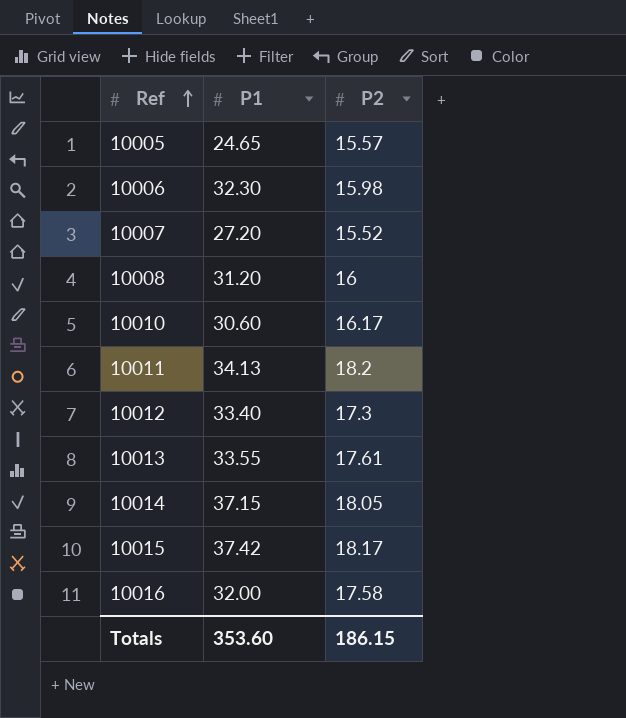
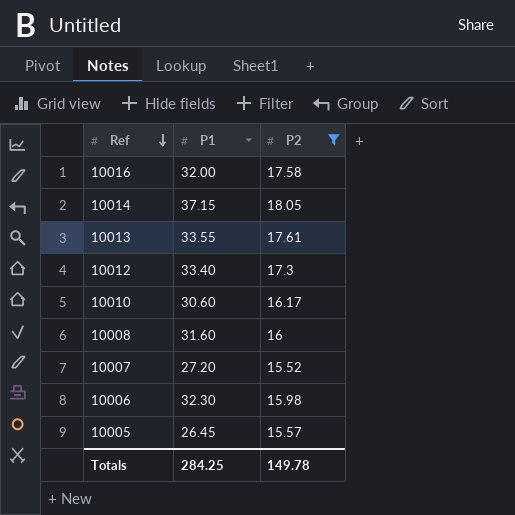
filter: none -> P2 <= 18.05
row order: Ref ascending -> Ref descending
10008 | P1: 31.20 -> 31.60
10005 | P1: 24.65 -> 26.45
Totals | P1: 353.60 -> 284.25
Totals | P2: 186.15 -> 149.78

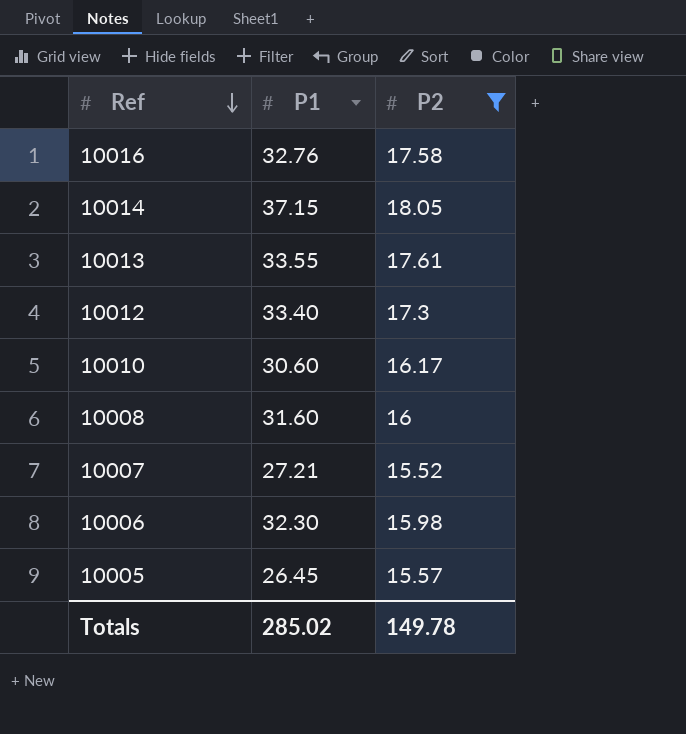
10016 | P1: 32.00 -> 32.76
10007 | P1: 27.20 -> 27.21
Totals | P1: 284.25 -> 285.02

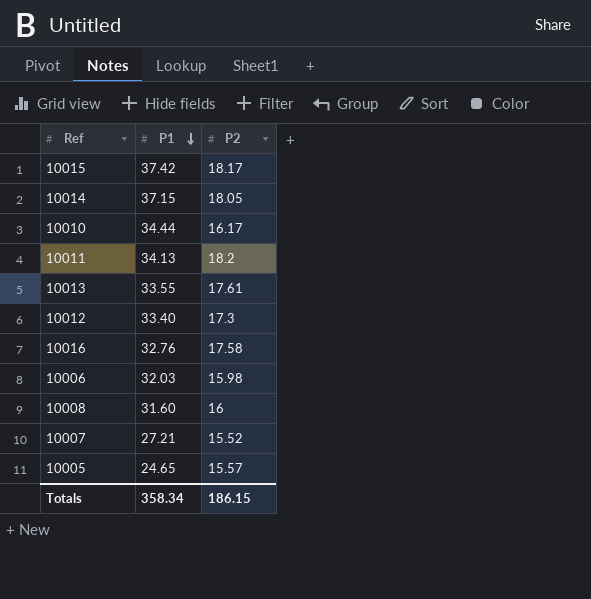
filter: P2 <= 18.05 -> none
row order: Ref descending -> P1 descending
10010 | P1: 30.60 -> 34.44
10006 | P1: 32.30 -> 32.03
10005 | P1: 26.45 -> 24.65
Totals | P1: 285.02 -> 358.34
Totals | P2: 149.78 -> 186.15

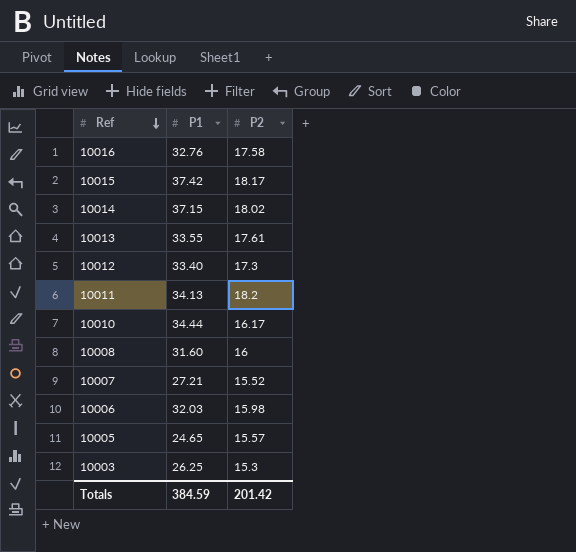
row order: P1 descending -> Ref descending
10014 | P2: 18.05 -> 18.02
row 10003: none -> 26.25 | 15.3
Totals | P1: 358.34 -> 384.59
Totals | P2: 186.15 -> 201.42

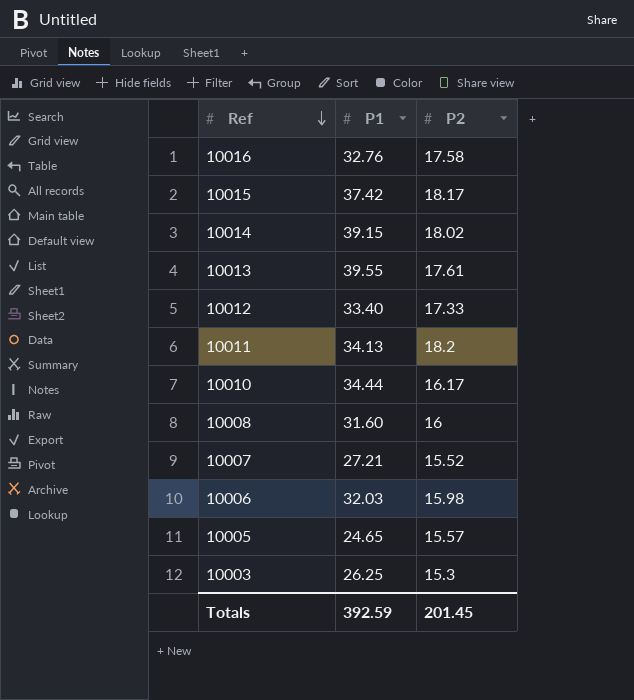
10014 | P1: 37.15 -> 39.15
10013 | P1: 33.55 -> 39.55
10012 | P2: 17.3 -> 17.33
Totals | P1: 384.59 -> 392.59
Totals | P2: 201.42 -> 201.45

